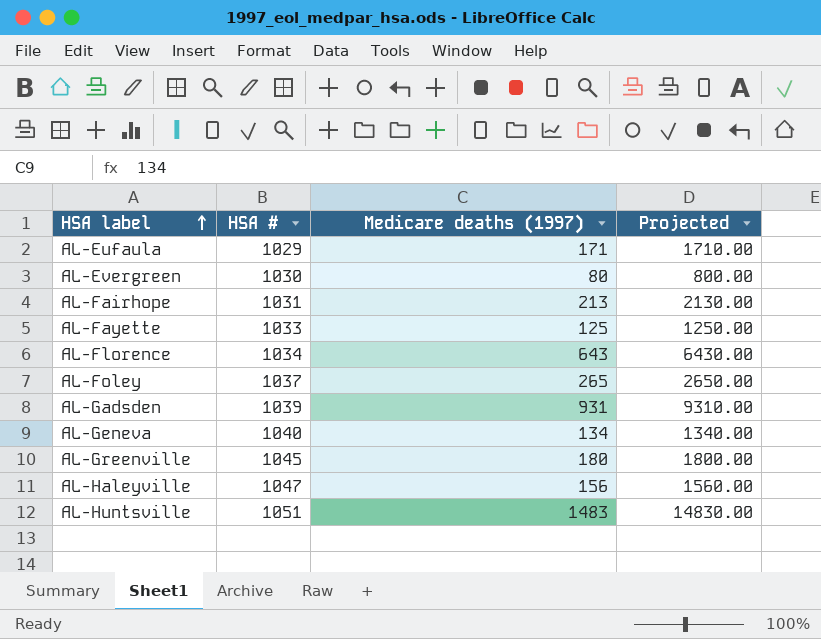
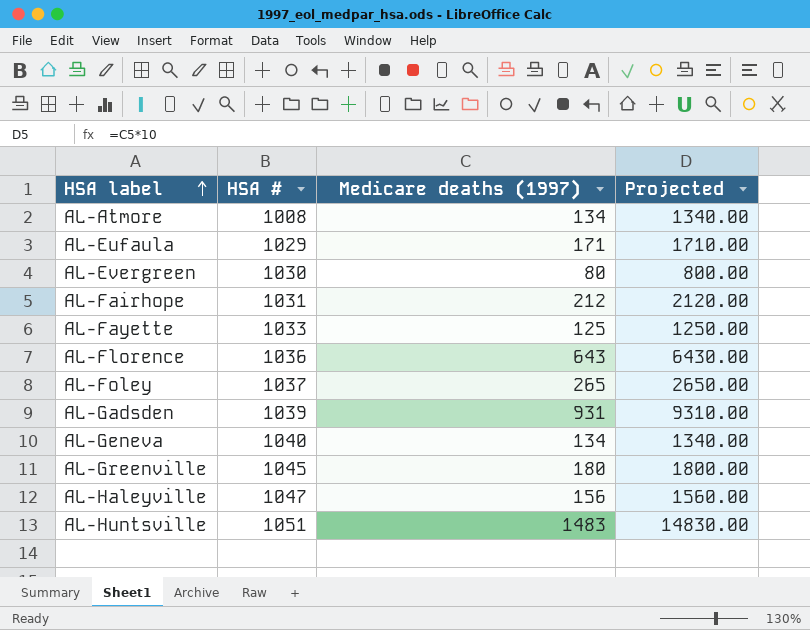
row AL-Atmore: none -> 1008 | 134 | 1340.00
AL-Fairhope | Medicare deaths (1997): 213 -> 212
AL-Fairhope | Projected: 2130.00 -> 2120.00
AL-Florence | HSA #: 1034 -> 1036

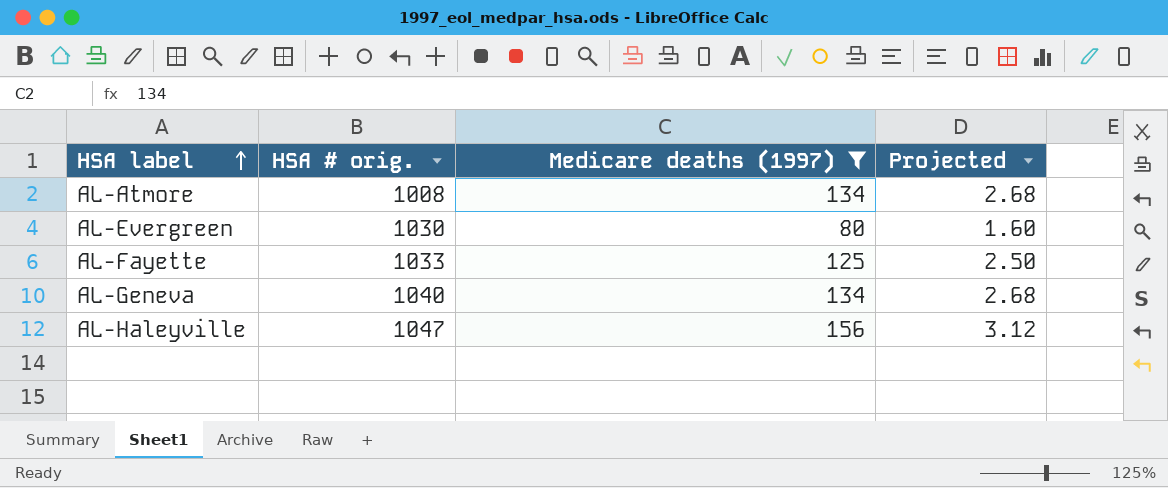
filter: none -> Medicare deaths (1997) <= 156
column name: HSA # -> HSA # orig.
column Projected | formula: [Medicare deaths (1997)] * 10 -> [Medicare deaths (1997)] * 0.02

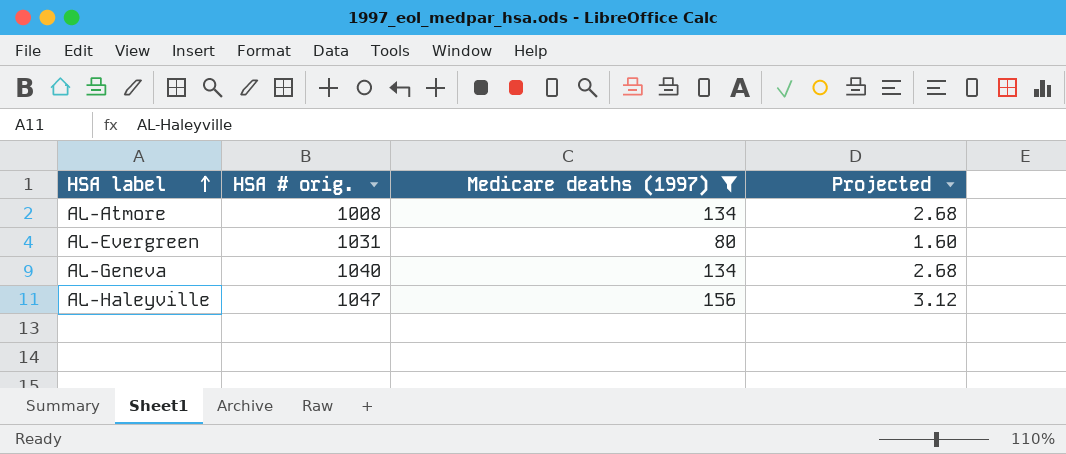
row AL-Fayette: 1033 | 125 | 2.50 -> none
AL-Evergreen | HSA # orig.: 1030 -> 1031

